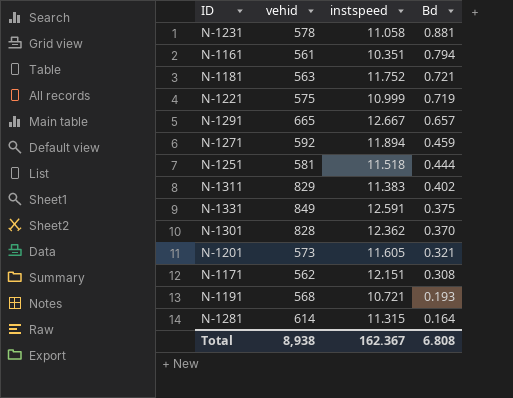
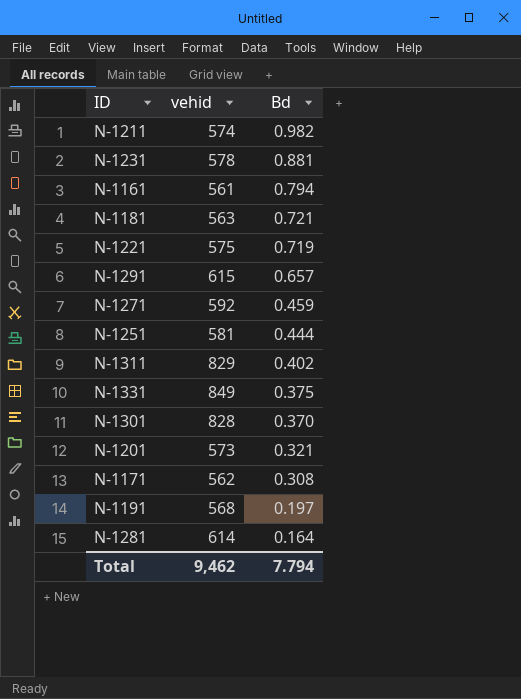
column instspeed | position: 3 -> none
row N-1211: none -> 574 | 0.982
N-1291 | vehid: 665 -> 615
N-1191 | Bd: 0.193 -> 0.197
Total | vehid: 8,938 -> 9,462
Total | Bd: 6.808 -> 7.794

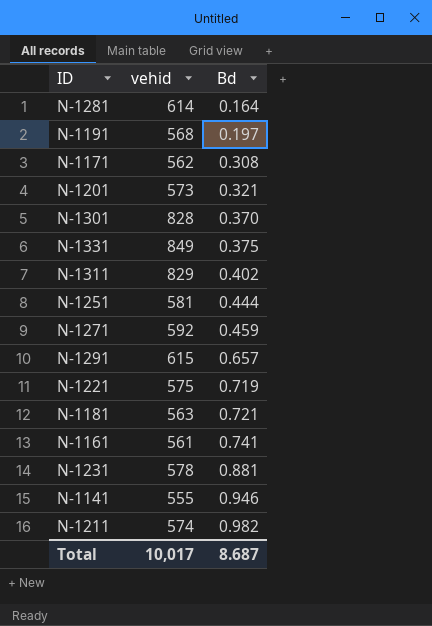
row order: Bd descending -> Bd ascending
N-1161 | Bd: 0.794 -> 0.741
row N-1141: none -> 555 | 0.946
Total | vehid: 9,462 -> 10,017
Total | Bd: 7.794 -> 8.687

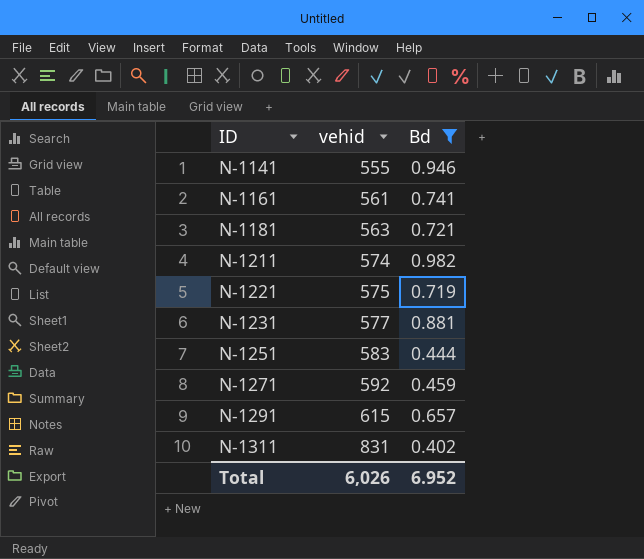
filter: none -> Bd >= 0.402
row order: Bd ascending -> ID ascending
N-1231 | vehid: 578 -> 577
N-1251 | vehid: 581 -> 583
N-1311 | vehid: 829 -> 831
Total | vehid: 10,017 -> 6,026
Total | Bd: 8.687 -> 6.952

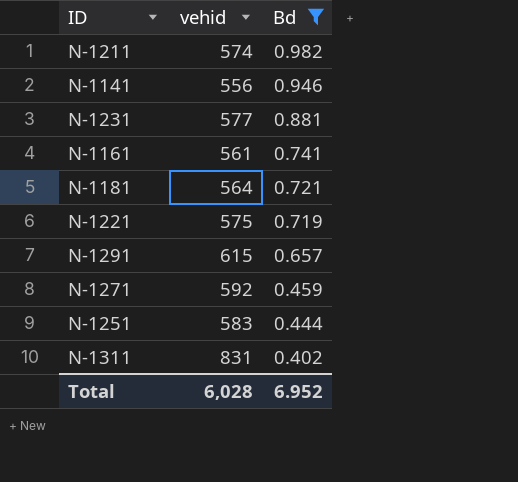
row order: ID ascending -> Bd descending
N-1141 | vehid: 555 -> 556
N-1181 | vehid: 563 -> 564
Total | vehid: 6,026 -> 6,028

